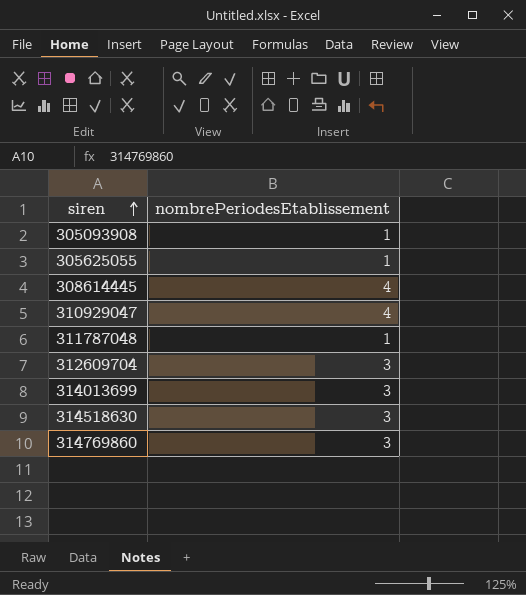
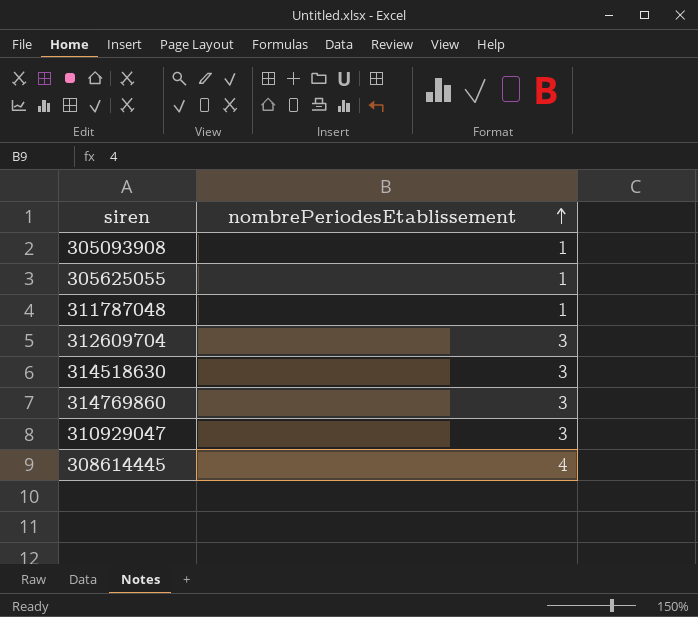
row order: siren ascending -> nombrePeriodesEtablissement ascending
row 314013699: 3 -> none
310929047 | nombrePeriodesEtablissement: 4 -> 3

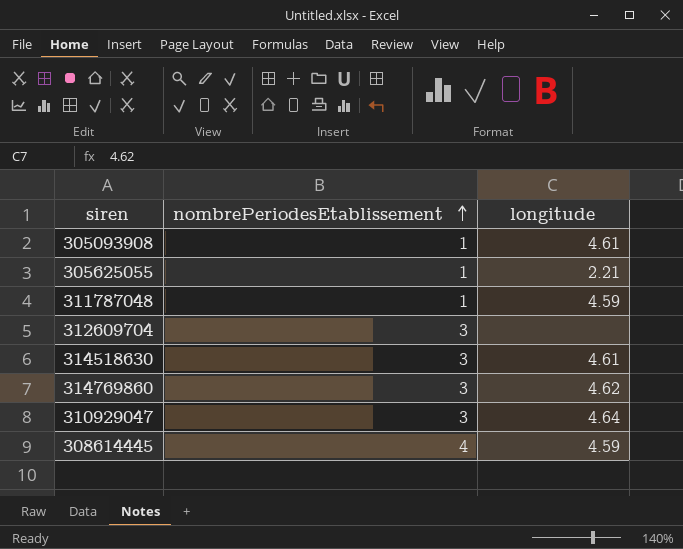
column longitude | position: none -> 3

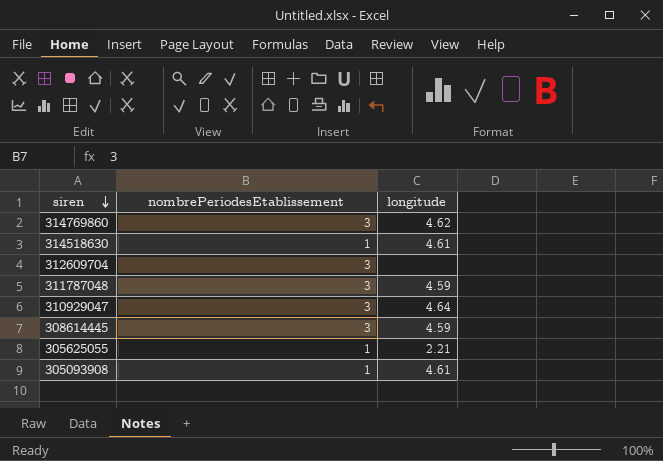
row order: nombrePeriodesEtablissement ascending -> siren descending
314518630 | nombrePeriodesEtablissement: 3 -> 1
311787048 | nombrePeriodesEtablissement: 1 -> 3
308614445 | nombrePeriodesEtablissement: 4 -> 3

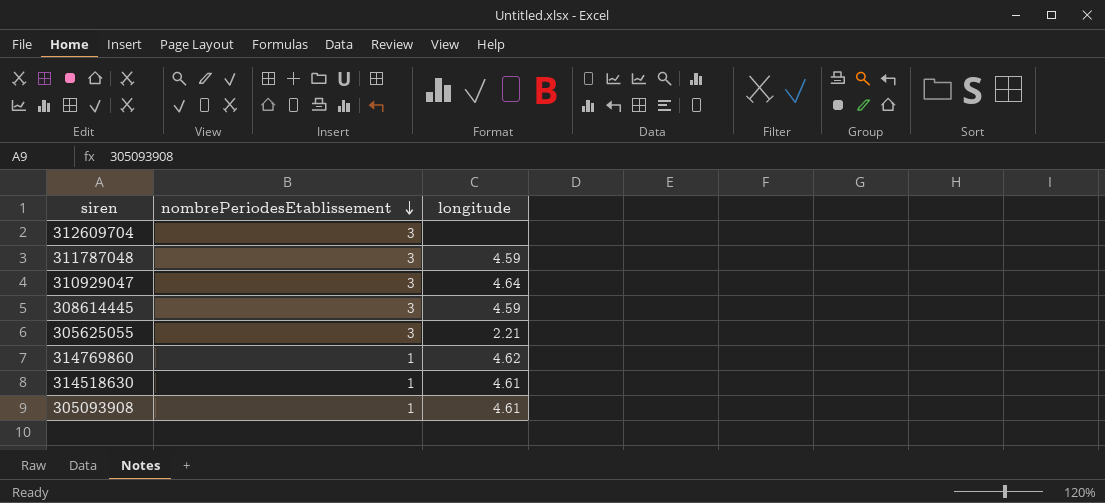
row order: siren descending -> nombrePeriodesEtablissement descending
305625055 | nombrePeriodesEtablissement: 1 -> 3
314769860 | nombrePeriodesEtablissement: 3 -> 1

